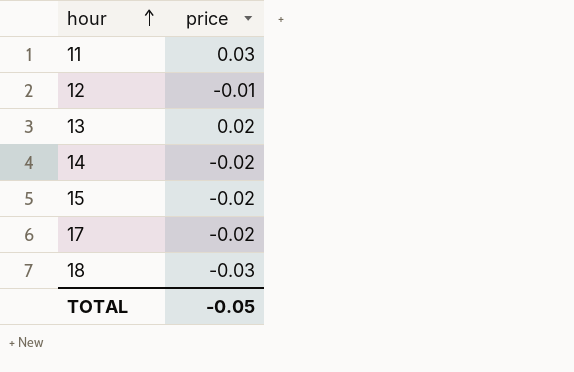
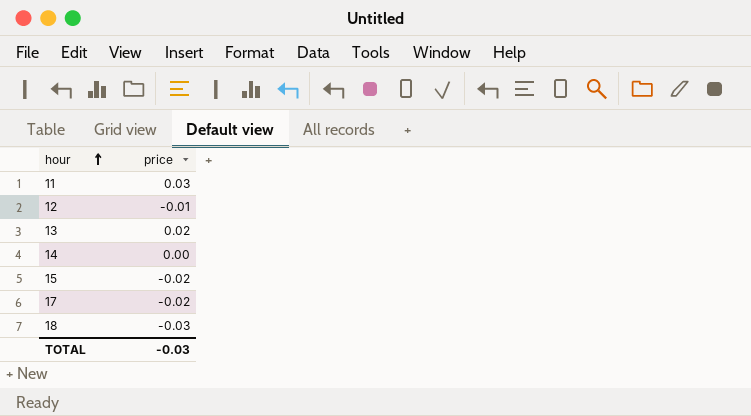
14 | price: -0.02 -> 0.00
TOTAL | price: -0.05 -> -0.03

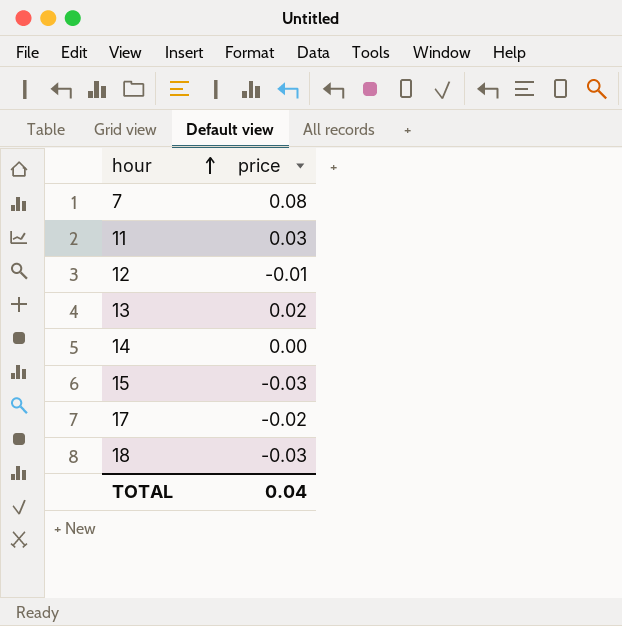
row 7: none -> 0.08
15 | price: -0.02 -> -0.03
TOTAL | price: -0.03 -> 0.04

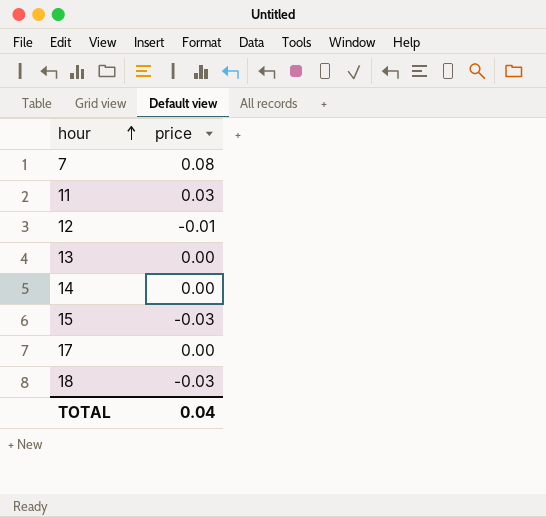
13 | price: 0.02 -> 0.00
17 | price: -0.02 -> 0.00

